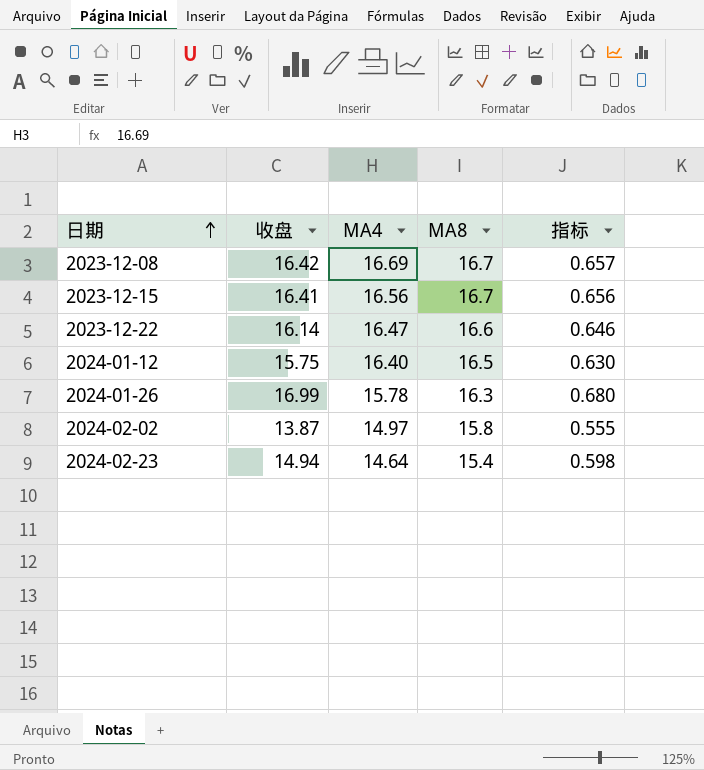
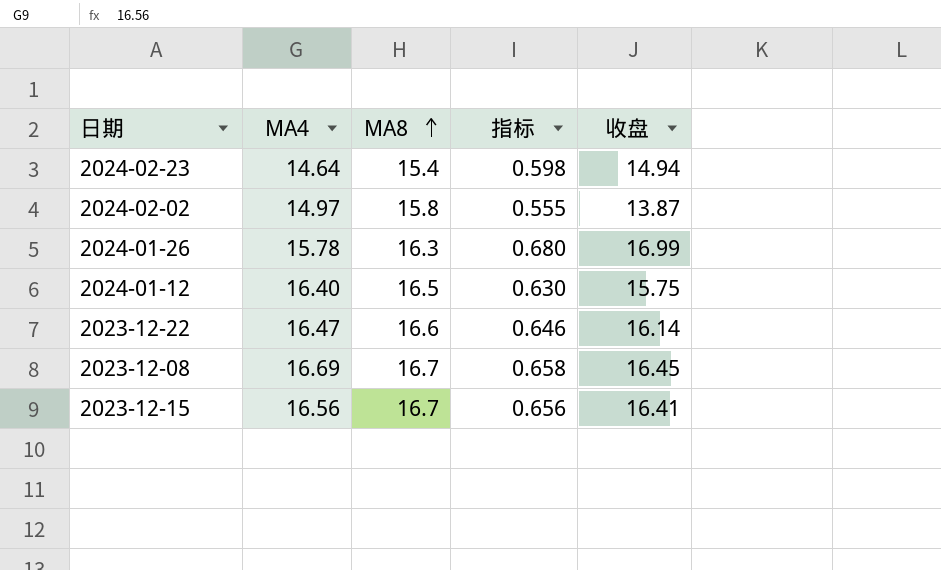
row order: 日期 ascending -> MA8 ascending
column 收盘 | position: 2 -> 5
2023-12-08 | 指标: 0.657 -> 0.658
2023-12-08 | 收盘: 16.42 -> 16.45

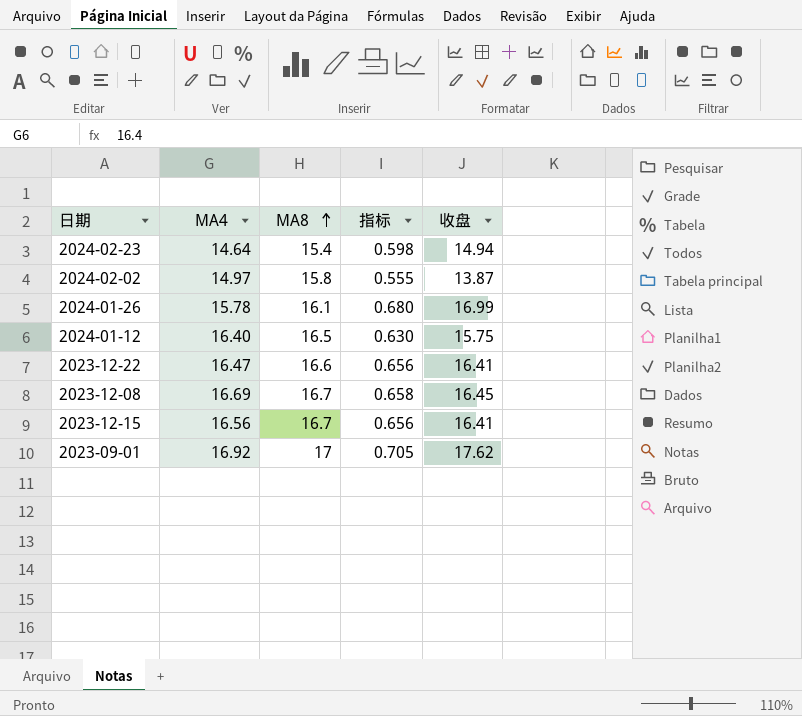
2024-01-26 | MA8: 16.3 -> 16.1
2023-12-22 | 指标: 0.646 -> 0.656
2023-12-22 | 收盘: 16.14 -> 16.41
row 2023-09-01: none -> 16.92 | 17 | 0.705 | 17.62

